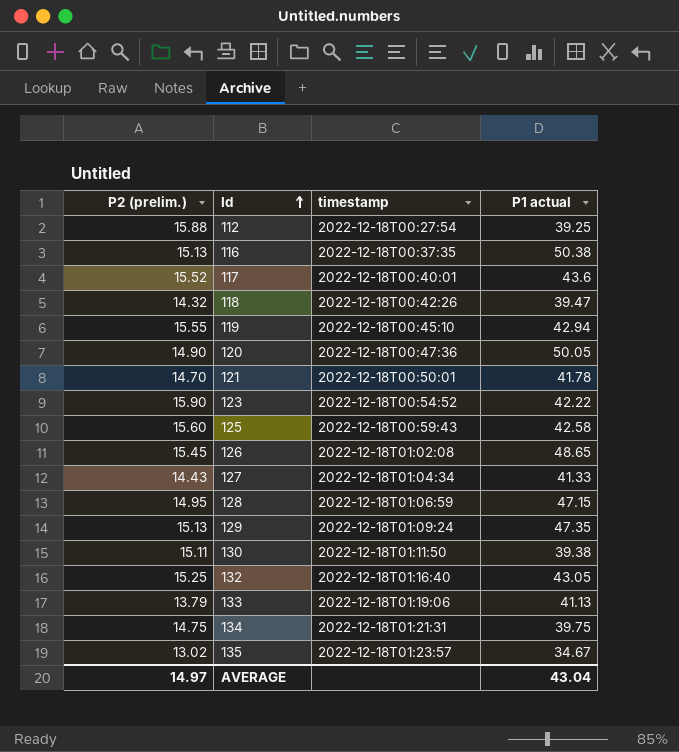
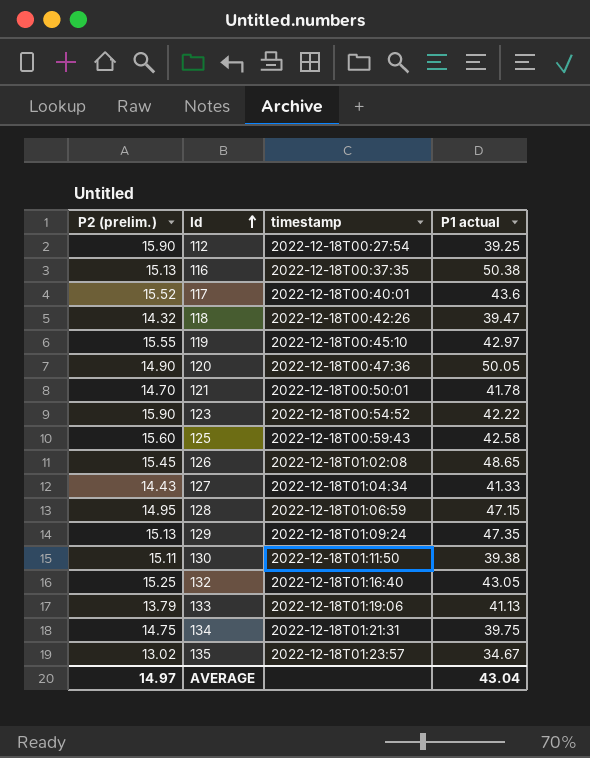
112 | P2 (prelim.): 15.88 -> 15.90
119 | P1 actual: 42.94 -> 42.97

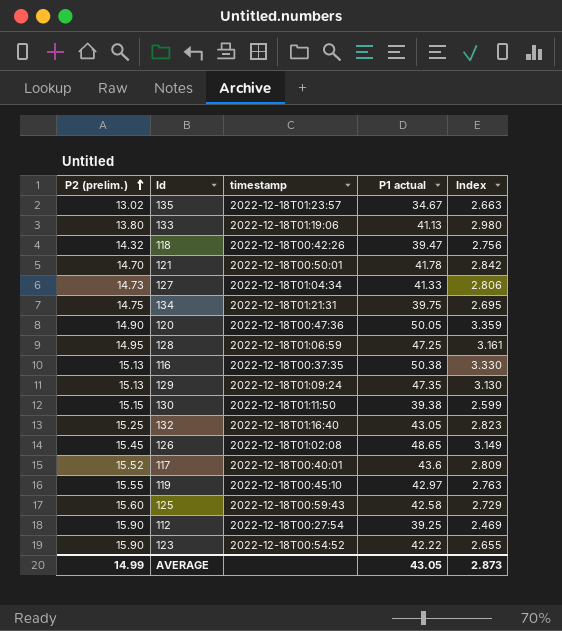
row order: Id ascending -> P2 (prelim.) ascending
column Index | formula: none -> [P1 actual] / [P2 (prelim.)]
133 | P2 (prelim.): 13.79 -> 13.80
127 | P2 (prelim.): 14.43 -> 14.73
128 | P1 actual: 47.15 -> 47.25
130 | P2 (prelim.): 15.11 -> 15.15
AVERAGE | P2 (prelim.): 14.97 -> 14.99
AVERAGE | P1 actual: 43.04 -> 43.05

